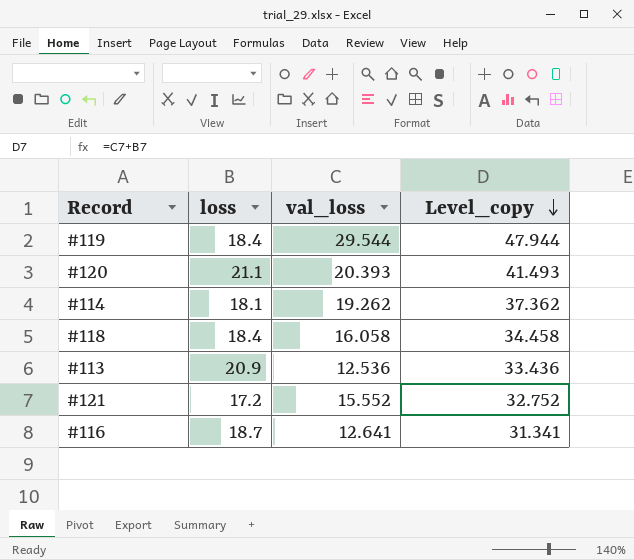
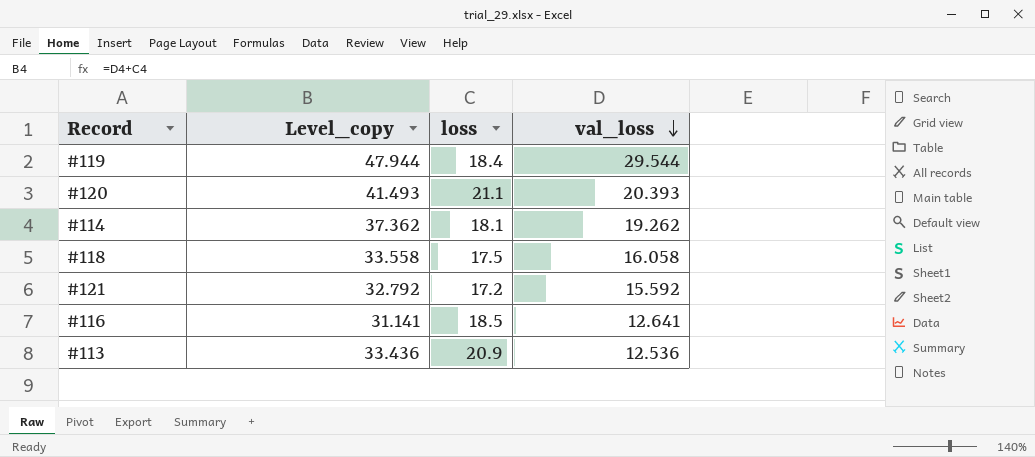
row order: Level_copy descending -> val_loss descending
column Level_copy | position: 4 -> 2
#118 | Level_copy: 34.458 -> 33.558
#118 | loss: 18.4 -> 17.5
#121 | Level_copy: 32.752 -> 32.792
#121 | val_loss: 15.552 -> 15.592
#116 | Level_copy: 31.341 -> 31.141
#116 | loss: 18.7 -> 18.5

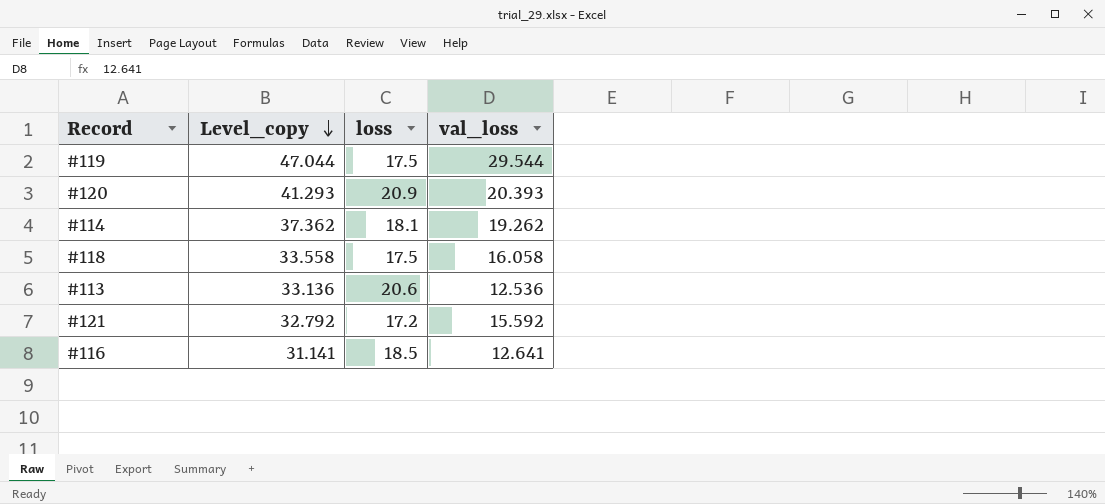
row order: val_loss descending -> Level_copy descending
#119 | Level_copy: 47.944 -> 47.044
#119 | loss: 18.4 -> 17.5
#120 | Level_copy: 41.493 -> 41.293
#120 | loss: 21.1 -> 20.9
#113 | Level_copy: 33.436 -> 33.136
#113 | loss: 20.9 -> 20.6

